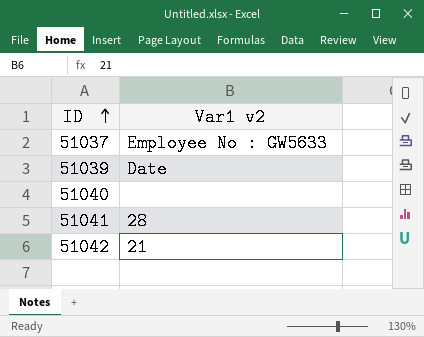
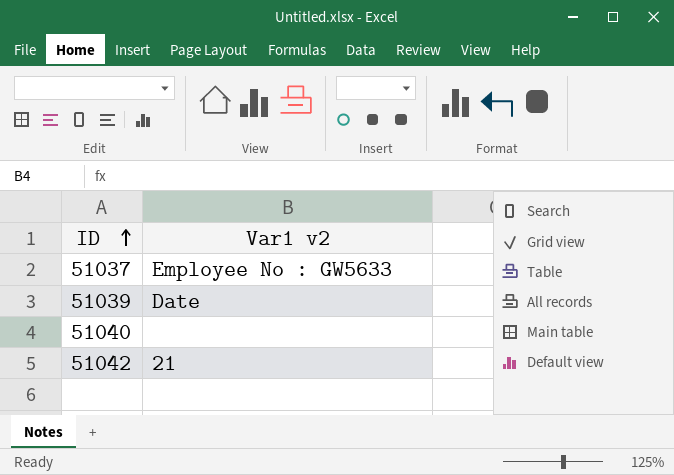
row 51041: 28 -> none

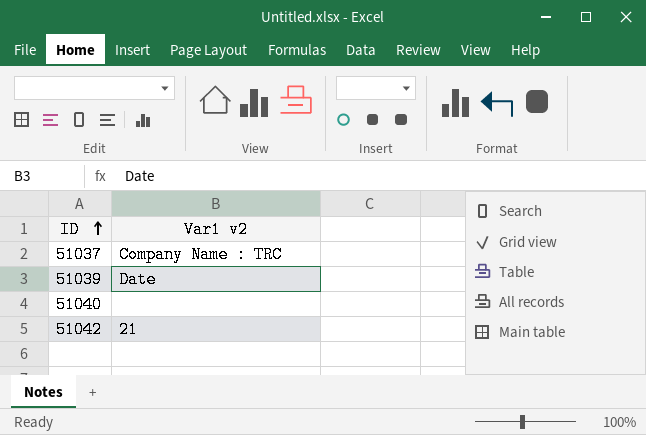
51037 | Var1 v2: Employee No : GW5633 -> Company Name : TRC

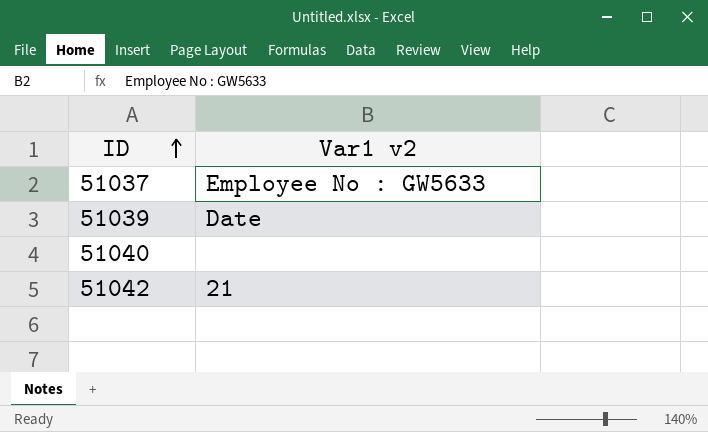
51037 | Var1 v2: Company Name : TRC -> Employee No : GW5633

